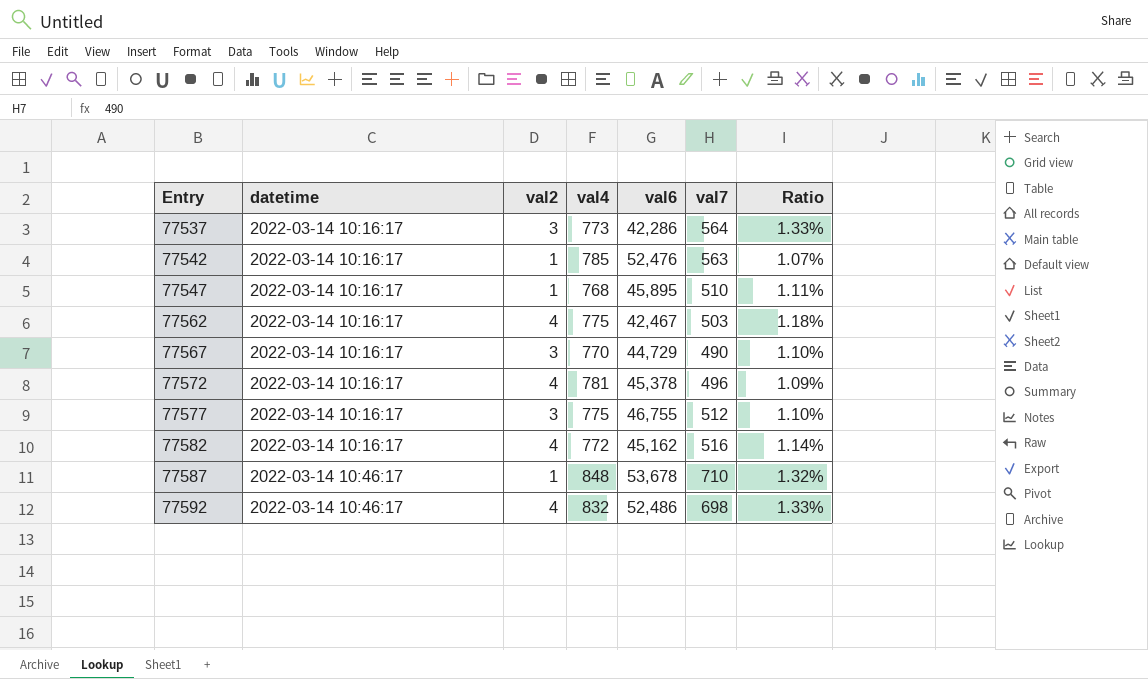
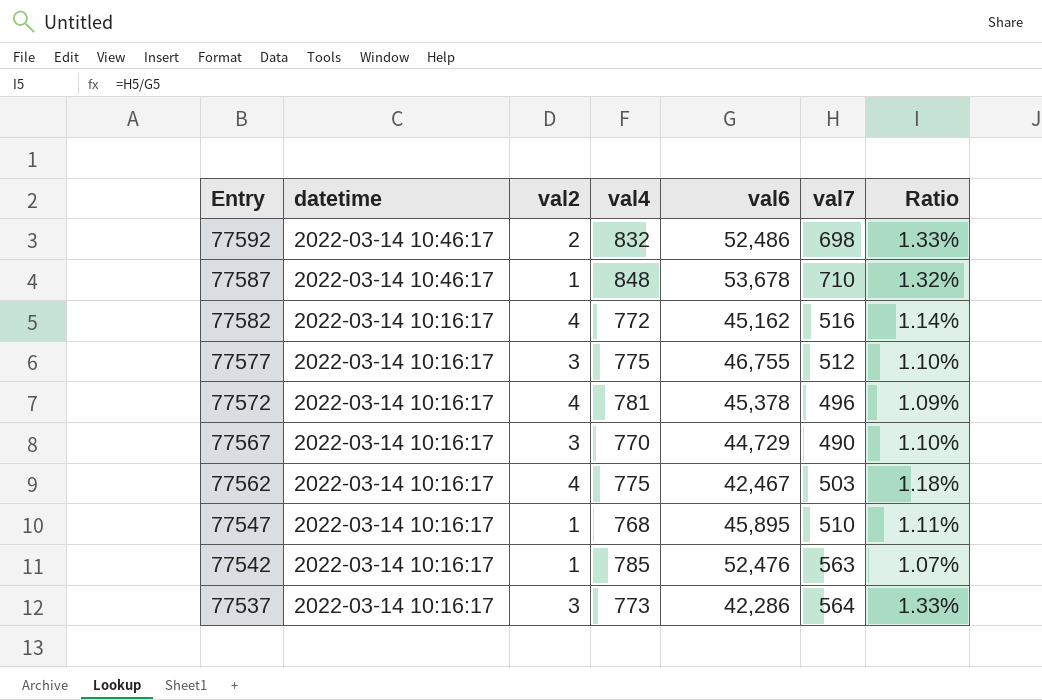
row order: Entry ascending -> Entry descending
77592 | val2: 4 -> 2

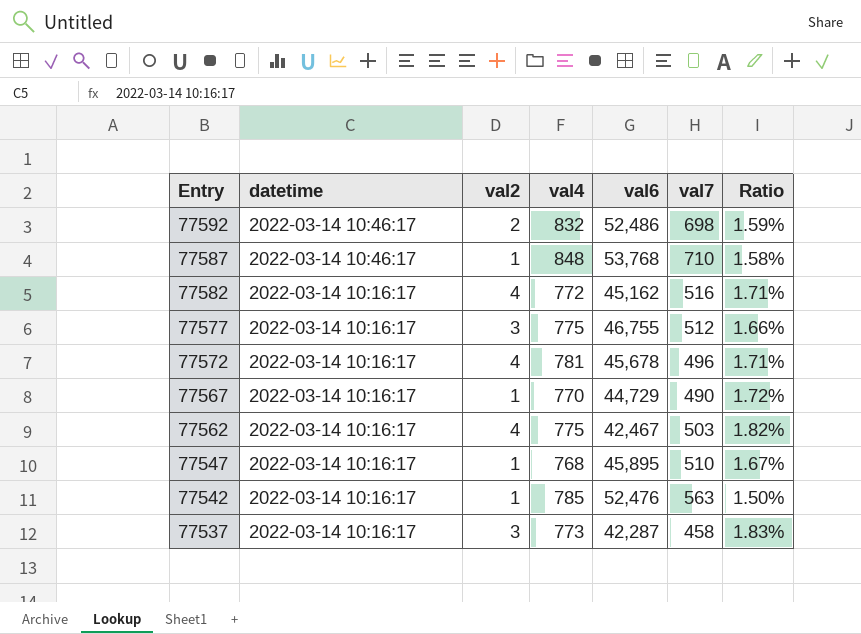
column Ratio | formula: [val7] / [val6] -> [val4] / [val6]
77587 | val6: 53,678 -> 53,768
77572 | val6: 45,378 -> 45,678
77567 | val2: 3 -> 1
77537 | val6: 42,286 -> 42,287
77537 | val7: 564 -> 458

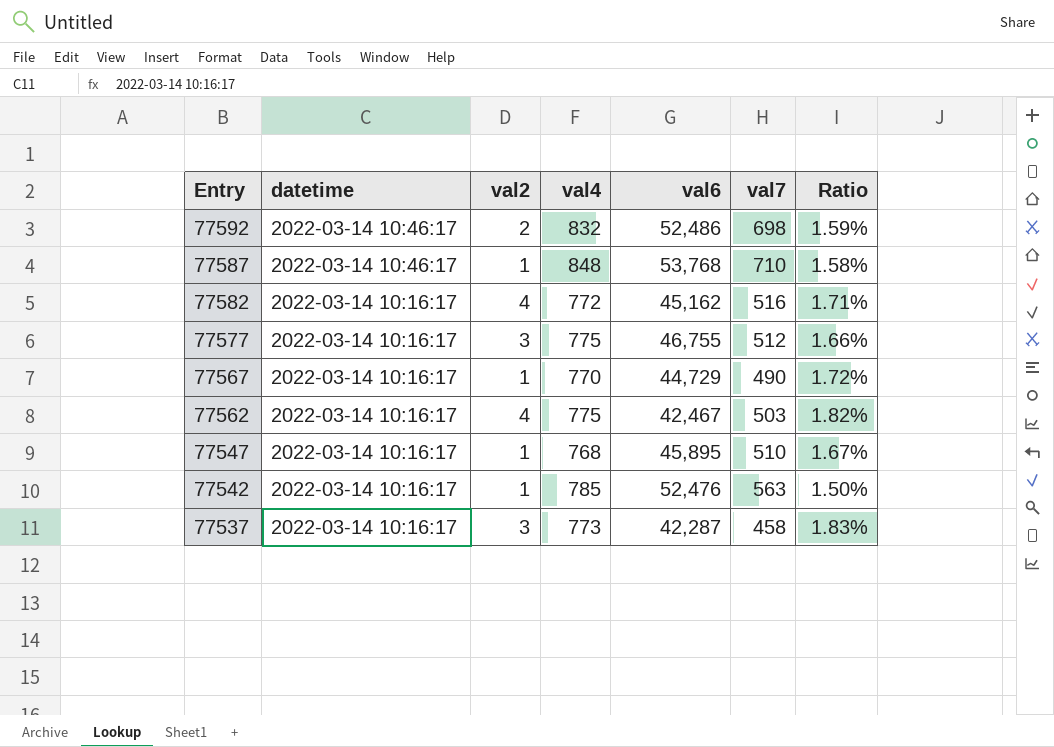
row 77572: 2022-03-14 10:16:17 | 4 | 781 | 45,678 | 496 | 1.71% -> none

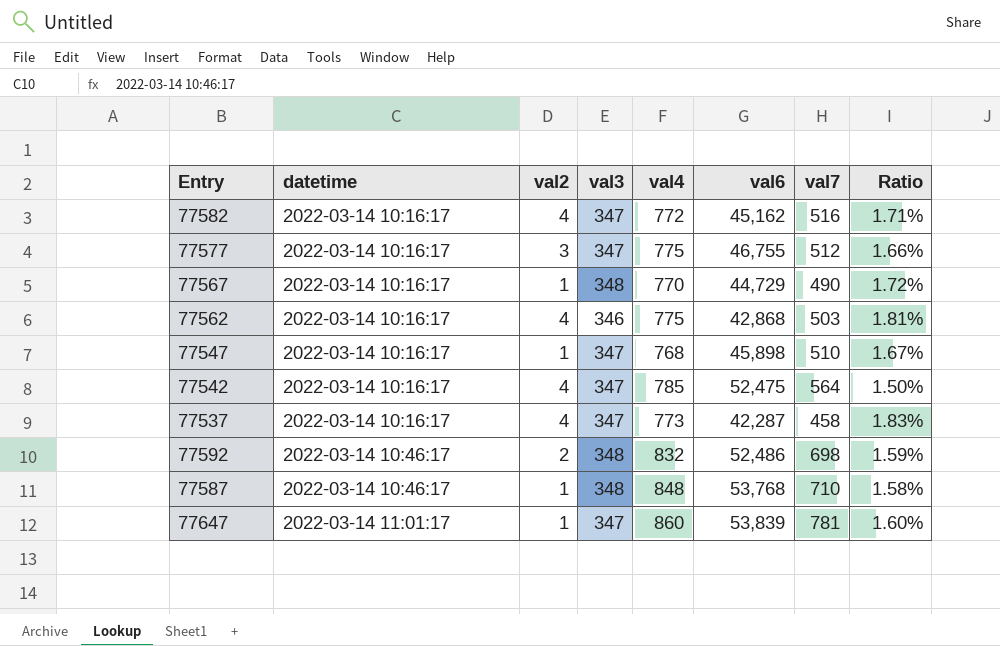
row order: Entry descending -> datetime ascending
column val3 | position: none -> 4
77562 | val6: 42,467 -> 42,868
77562 | Ratio: 1.82% -> 1.81%
77547 | val6: 45,895 -> 45,898
77542 | val2: 1 -> 4
77542 | val6: 52,476 -> 52,475
77542 | val7: 563 -> 564
77537 | val2: 3 -> 4
row 77647: none -> 2022-03-14 11:01:17 | 1 | 347 | 860 | 53,839 | 781 | 1.60%

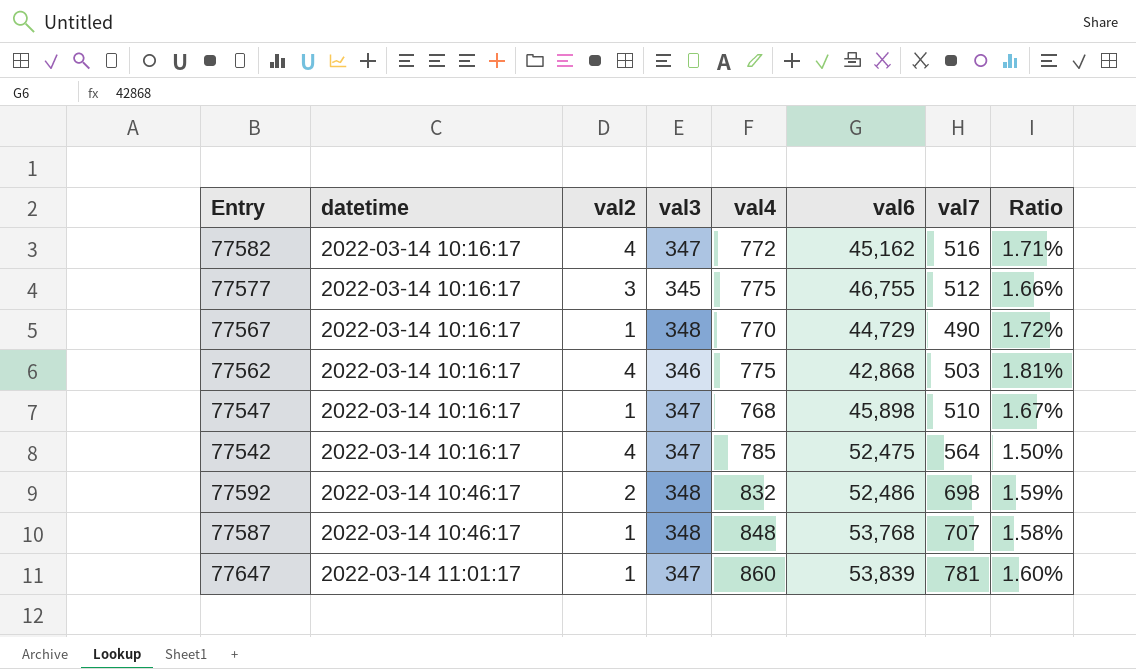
row 77537: 2022-03-14 10:16:17 | 4 | 347 | 773 | 42,287 | 458 | 1.83% -> none
77577 | val3: 347 -> 345
77587 | val7: 710 -> 707

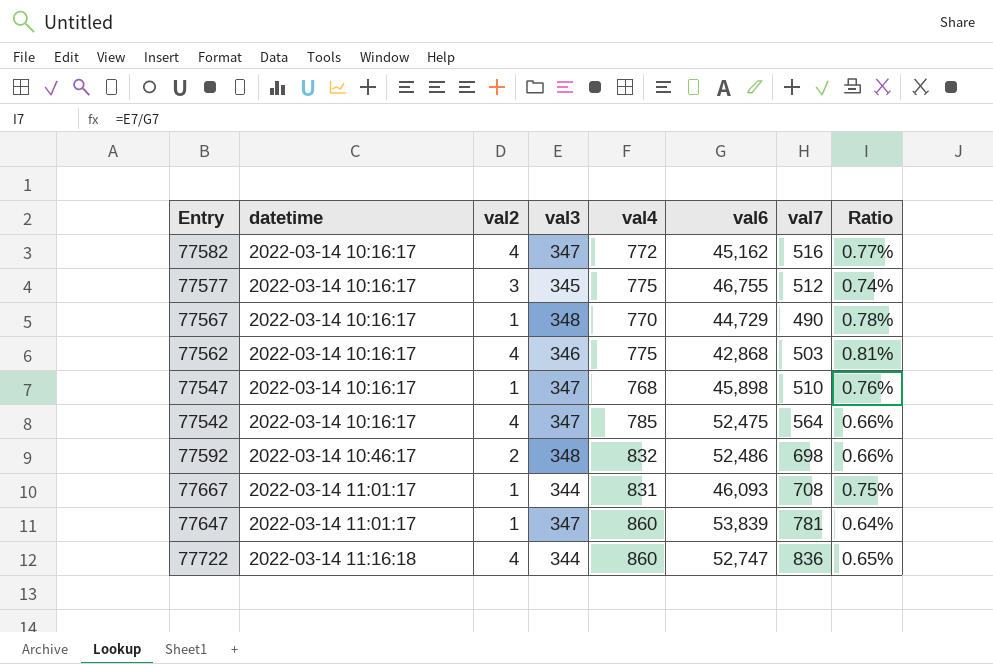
column Ratio | formula: [val4] / [val6] -> [val3] / [val6]
row 77587: 2022-03-14 10:46:17 | 1 | 348 | 848 | 53,768 | 707 | 1.58% -> none
row 77667: none -> 2022-03-14 11:01:17 | 1 | 344 | 831 | 46,093 | 708 | 0.75%
row 77722: none -> 2022-03-14 11:16:18 | 4 | 344 | 860 | 52,747 | 836 | 0.65%

